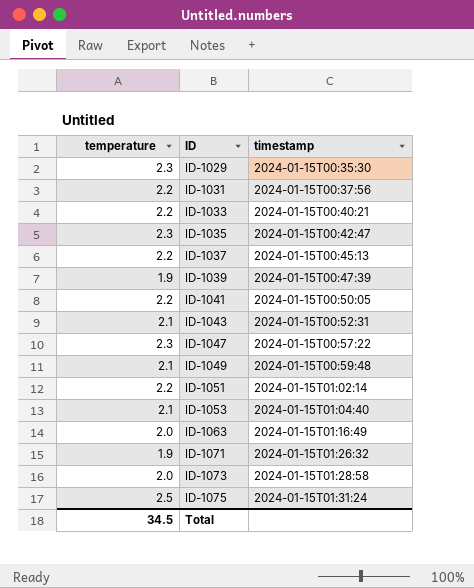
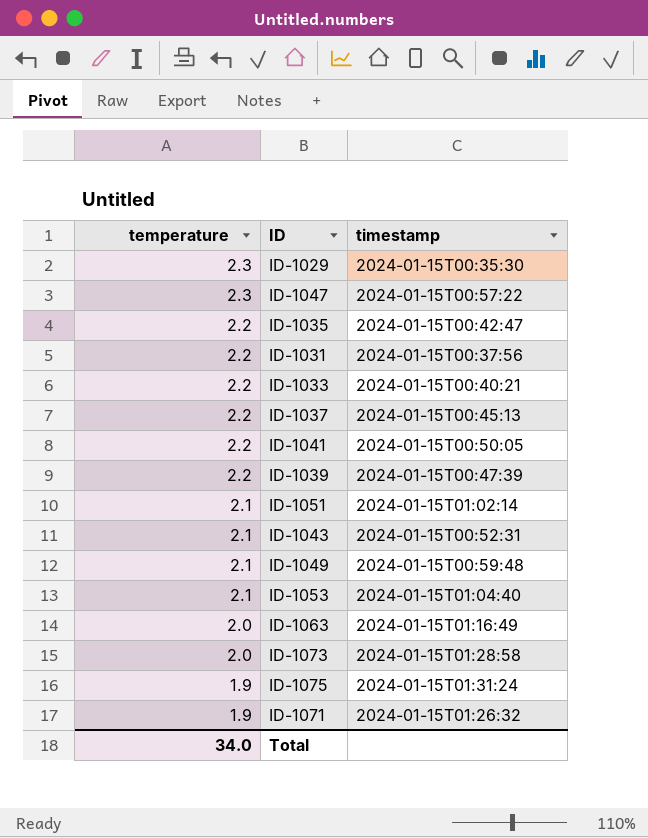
row order: ID ascending -> temperature descending
ID-1035 | temperature: 2.3 -> 2.2
ID-1039 | temperature: 1.9 -> 2.2
ID-1051 | temperature: 2.2 -> 2.1
ID-1075 | temperature: 2.5 -> 1.9
Total | temperature: 34.5 -> 34.0

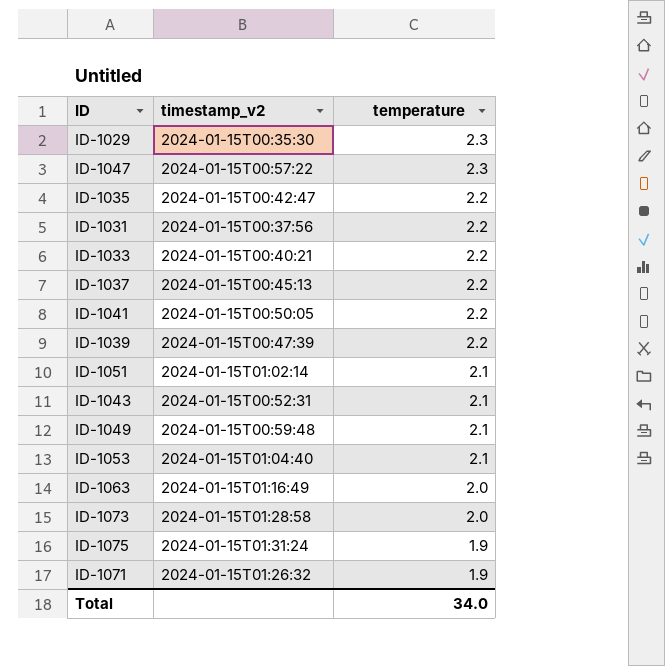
column name: timestamp -> timestamp_v2
column temperature | position: 1 -> 3

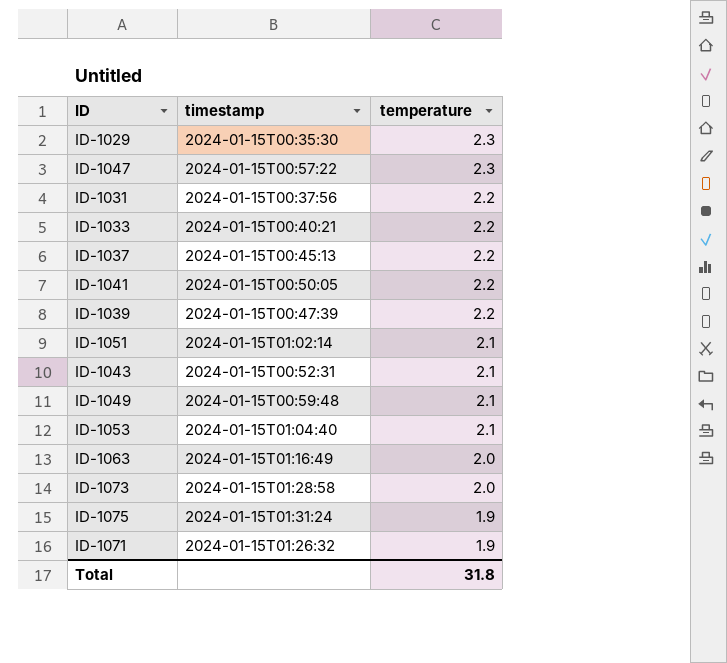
column name: timestamp_v2 -> timestamp
row ID-1035: 2024-01-15T00:42:47 | 2.2 -> none
Total | temperature: 34.0 -> 31.8

